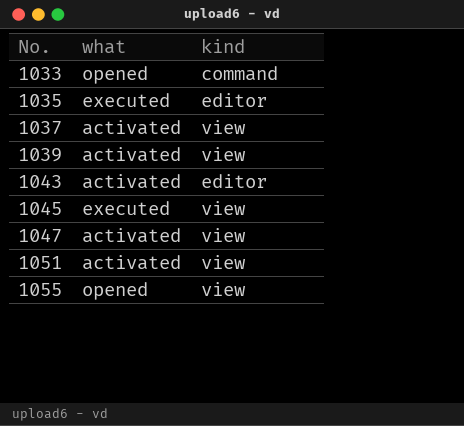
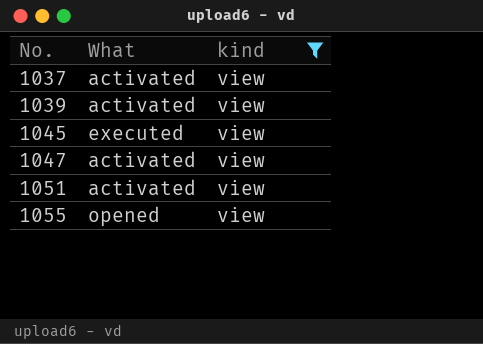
filter: none -> kind = view
column name: what -> What

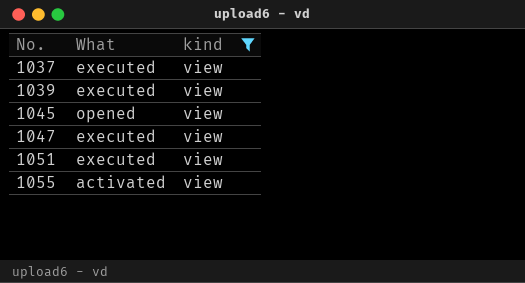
1037 | What: activated -> executed
1039 | What: activated -> executed
1045 | What: executed -> opened
1047 | What: activated -> executed
1051 | What: activated -> executed
1055 | What: opened -> activated

